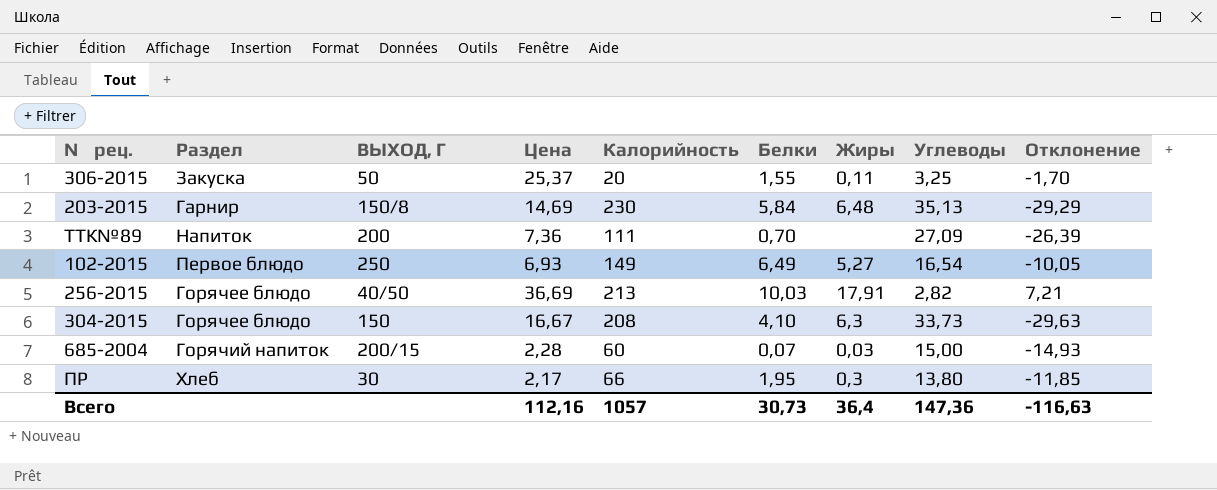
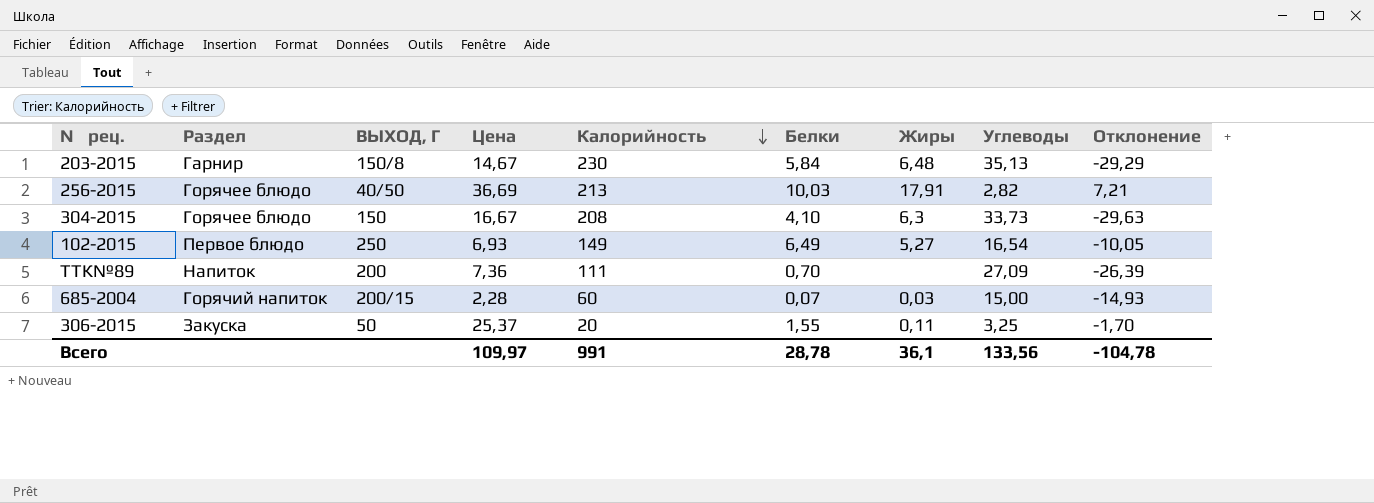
row order: none -> Калорийность descending
row ПР: Хлеб | 30 | 2,17 | 66 | 1,95 | 0,3 | 13,80 | -11,85 -> none
203-2015 | Цена: 14,69 -> 14,67
Всего | Цена: 112,16 -> 109,97
Всего | Калорийность: 1057 -> 991
Всего | Белки: 30,73 -> 28,78
Всего | Жиры: 36,4 -> 36,1
Всего | Углеводы: 147,36 -> 133,56
Всего | Отклонение: -116,63 -> -104,78

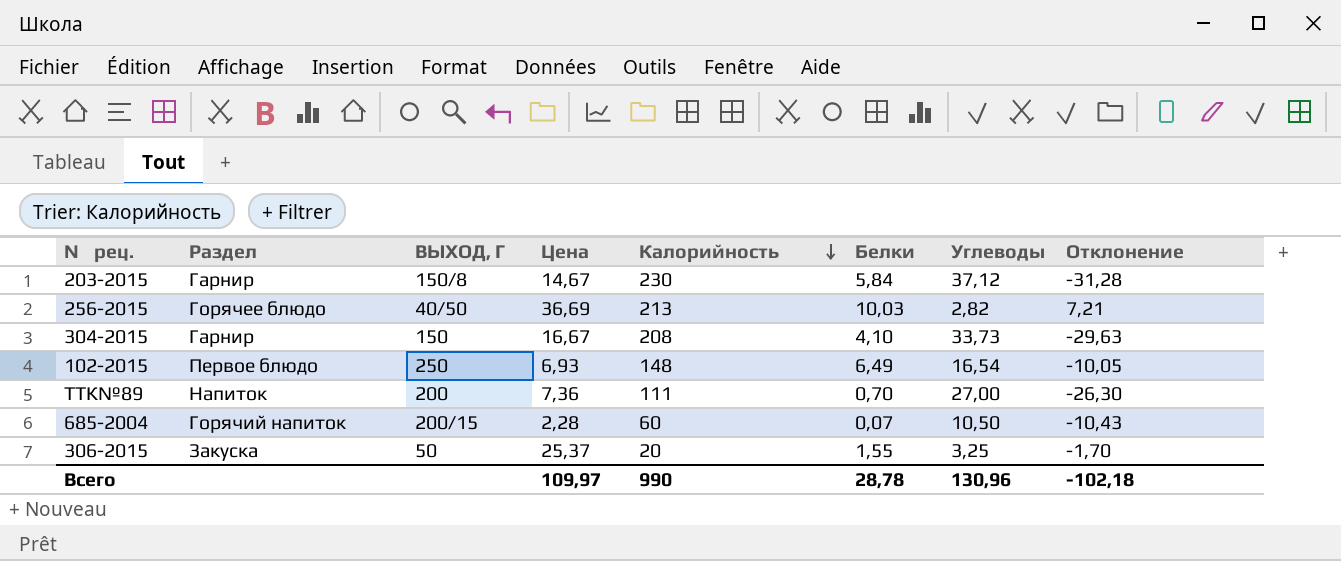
column Жиры | position: 7 -> none
203-2015 | Углеводы: 35,13 -> 37,12
203-2015 | Отклонение: -29,29 -> -31,28
304-2015 | Раздел: Горячее блюдо -> Гарнир
102-2015 | Калорийность: 149 -> 148
ТТК№89 | Углеводы: 27,09 -> 27,00
ТТК№89 | Отклонение: -26,39 -> -26,30
685-2004 | Углеводы: 15,00 -> 10,50
685-2004 | Отклонение: -14,93 -> -10,43
Всего | Калорийность: 991 -> 990
Всего | Углеводы: 133,56 -> 130,96
Всего | Отклонение: -104,78 -> -102,18

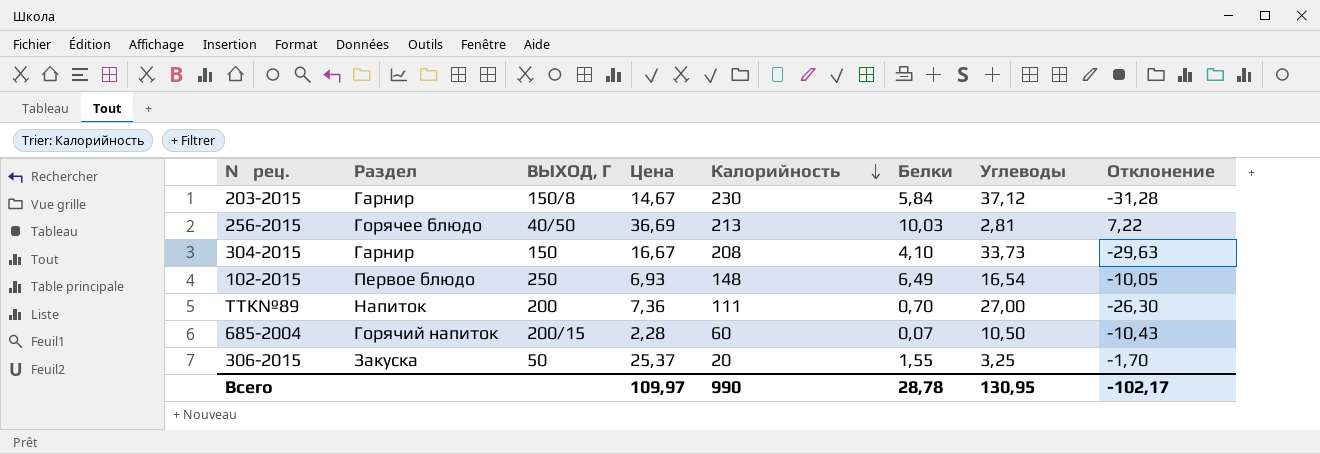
256-2015 | Углеводы: 2,82 -> 2,81
256-2015 | Отклонение: 7,21 -> 7,22
Всего | Углеводы: 130,96 -> 130,95
Всего | Отклонение: -102,18 -> -102,17

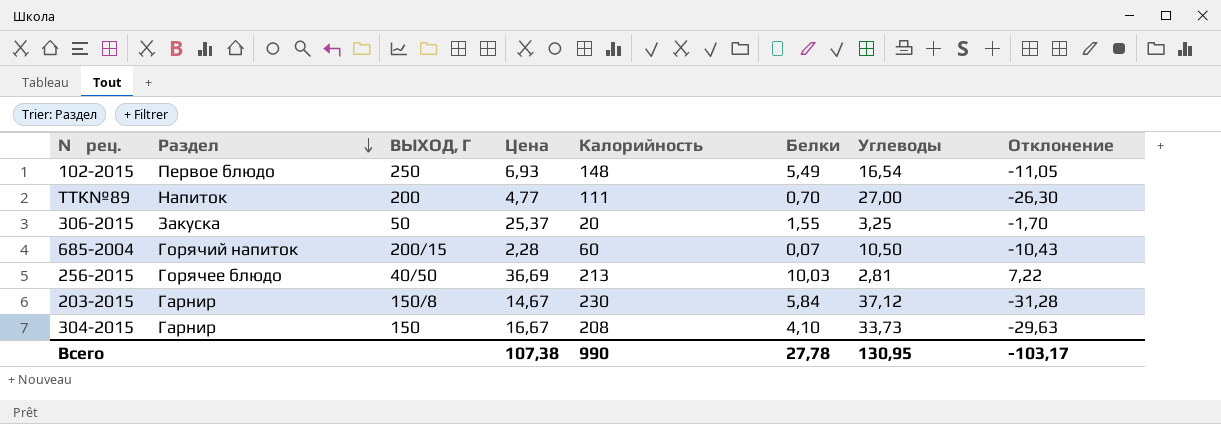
row order: Калорийность descending -> Раздел descending
102-2015 | Белки: 6,49 -> 5,49
102-2015 | Отклонение: -10,05 -> -11,05
ТТК№89 | Цена: 7,36 -> 4,77
Всего | Цена: 109,97 -> 107,38
Всего | Белки: 28,78 -> 27,78
Всего | Отклонение: -102,17 -> -103,17

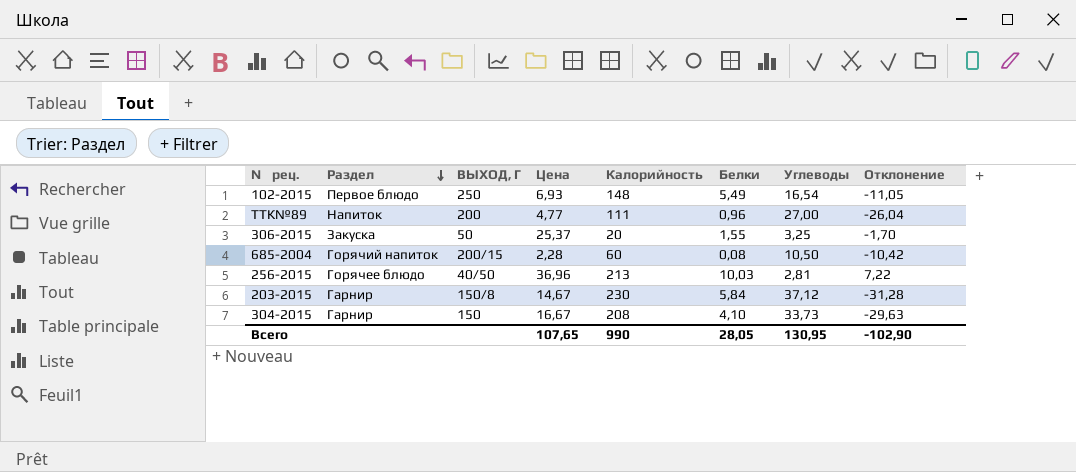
ТТК№89 | Белки: 0,70 -> 0,96
ТТК№89 | Отклонение: -26,30 -> -26,04
685-2004 | Белки: 0,07 -> 0,08
685-2004 | Отклонение: -10,43 -> -10,42
256-2015 | Цена: 36,69 -> 36,96
Всего | Цена: 107,38 -> 107,65
Всего | Белки: 27,78 -> 28,05
Всего | Отклонение: -103,17 -> -102,90

